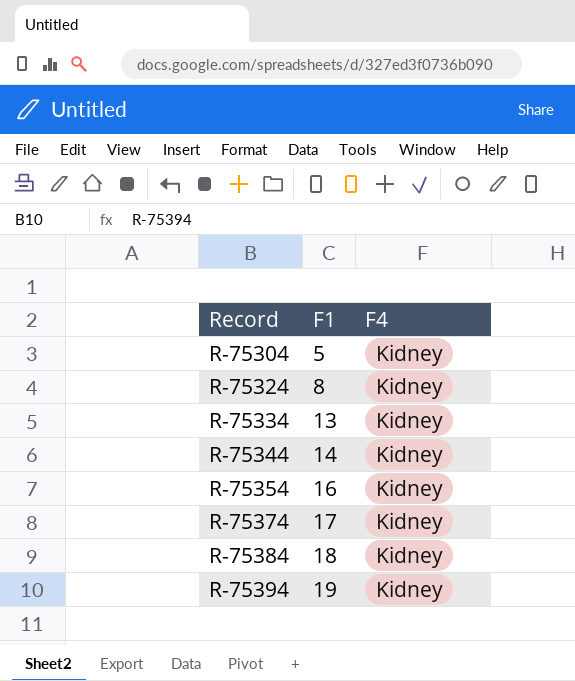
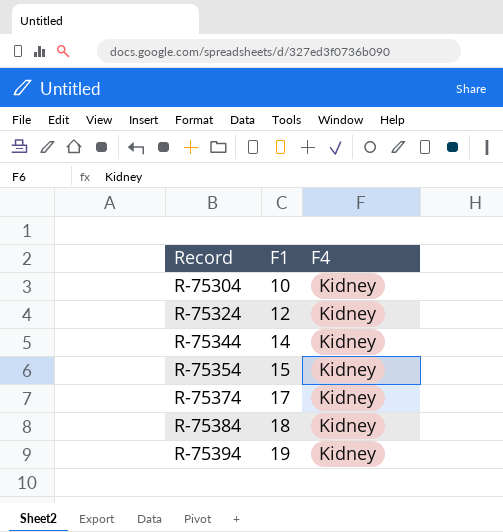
row R-75334: 13 | Kidney -> none
R-75304 | F1: 5 -> 10
R-75324 | F1: 8 -> 12
R-75354 | F1: 16 -> 15

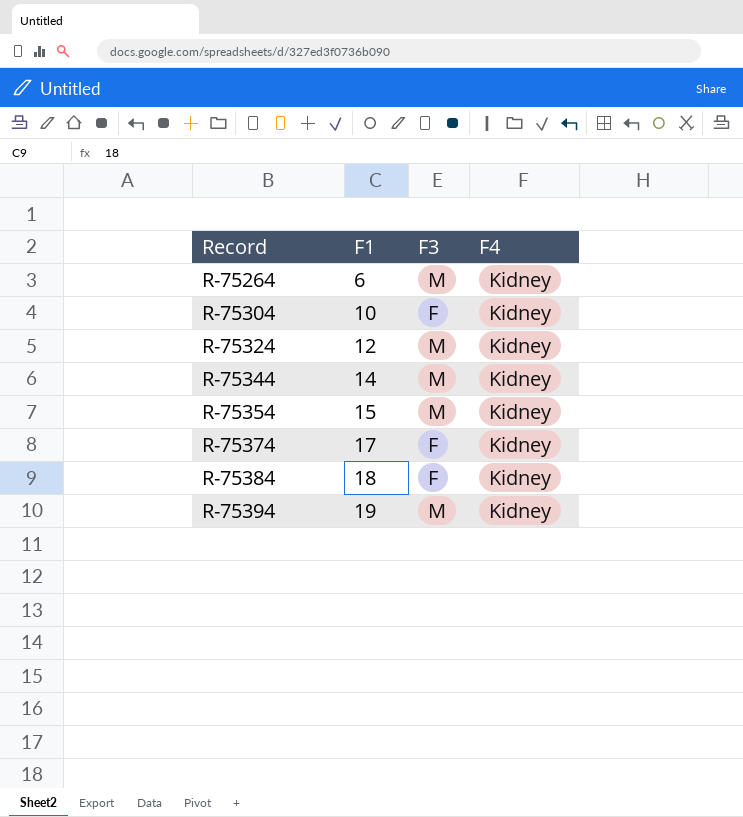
column F3 | position: none -> 3
row R-75264: none -> 6 | M | Kidney

